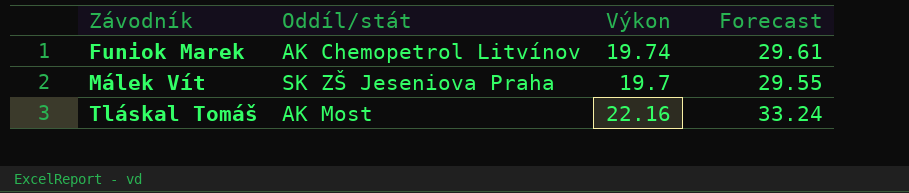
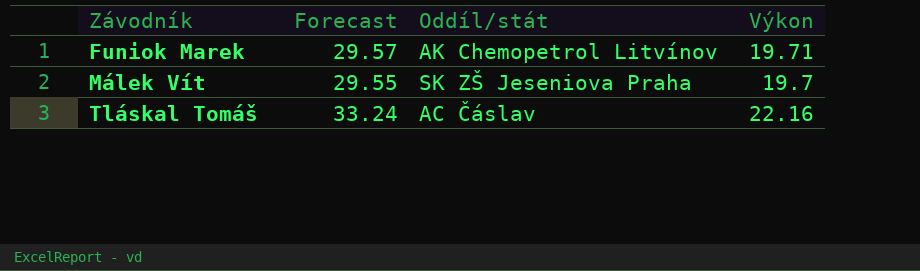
column Forecast | position: 4 -> 2
Funiok Marek | Forecast: 29.61 -> 29.57
Funiok Marek | Výkon: 19.74 -> 19.71
Tláskal Tomáš | Oddíl/stát: AK Most -> AC Čáslav

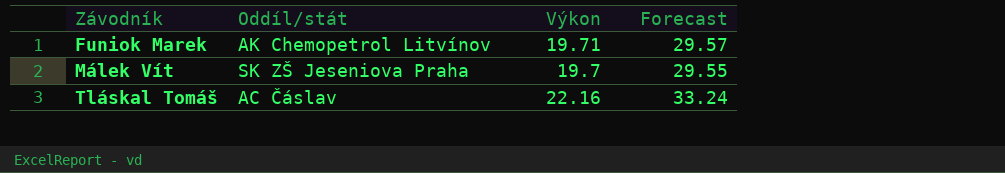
column Forecast | position: 2 -> 4

